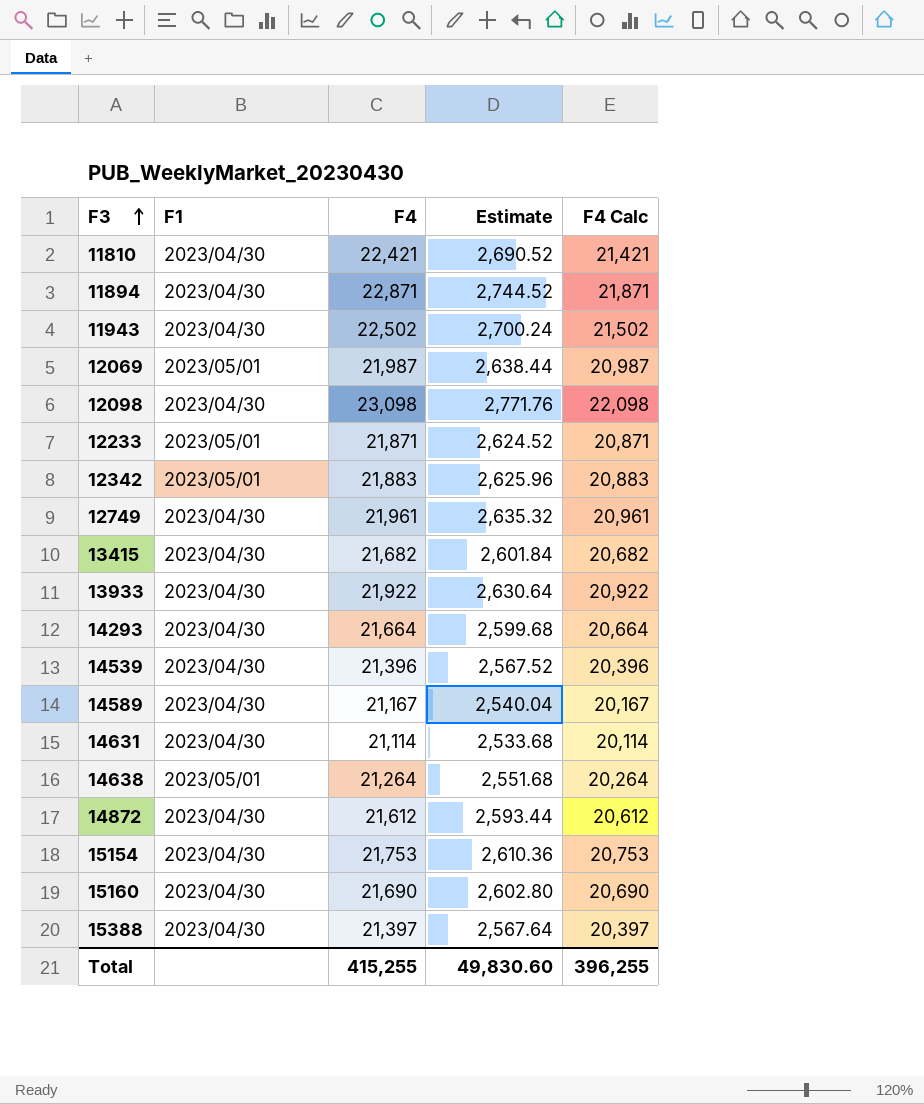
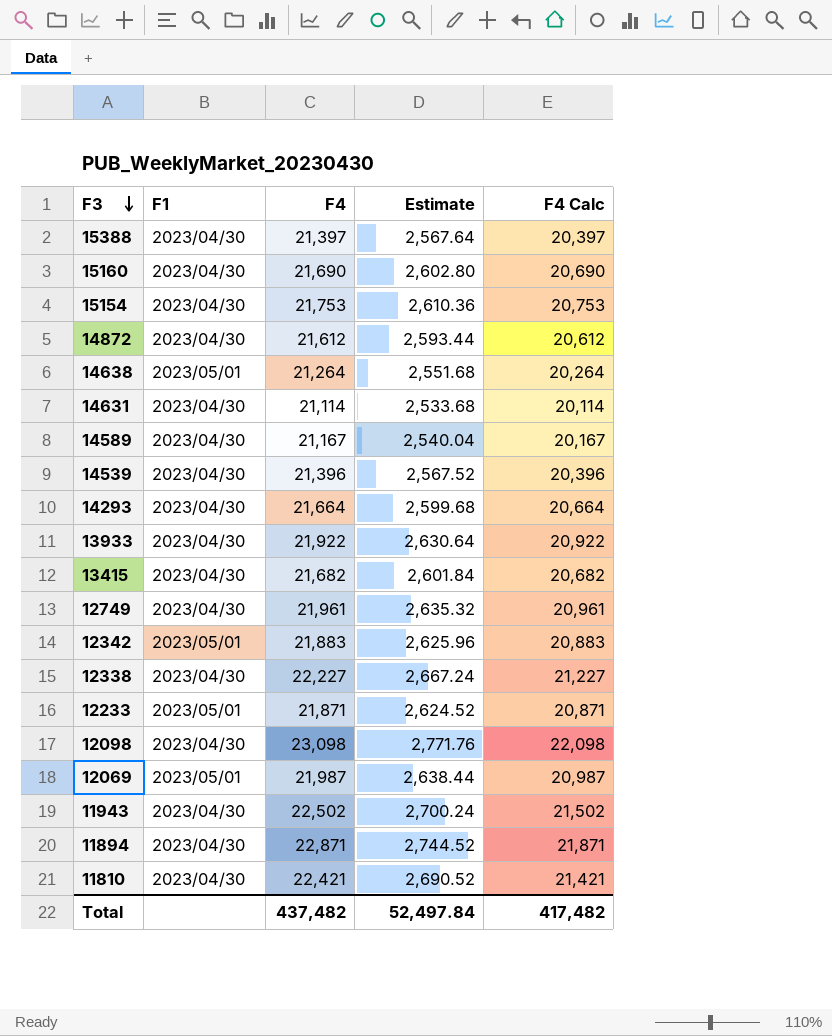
row order: F3 ascending -> F3 descending
row 12338: none -> 2023/04/30 | 22,227 | 2,667.24 | 21,227
Total | F4: 415,255 -> 437,482
Total | Estimate: 49,830.60 -> 52,497.84
Total | F4 Calc: 396,255 -> 417,482

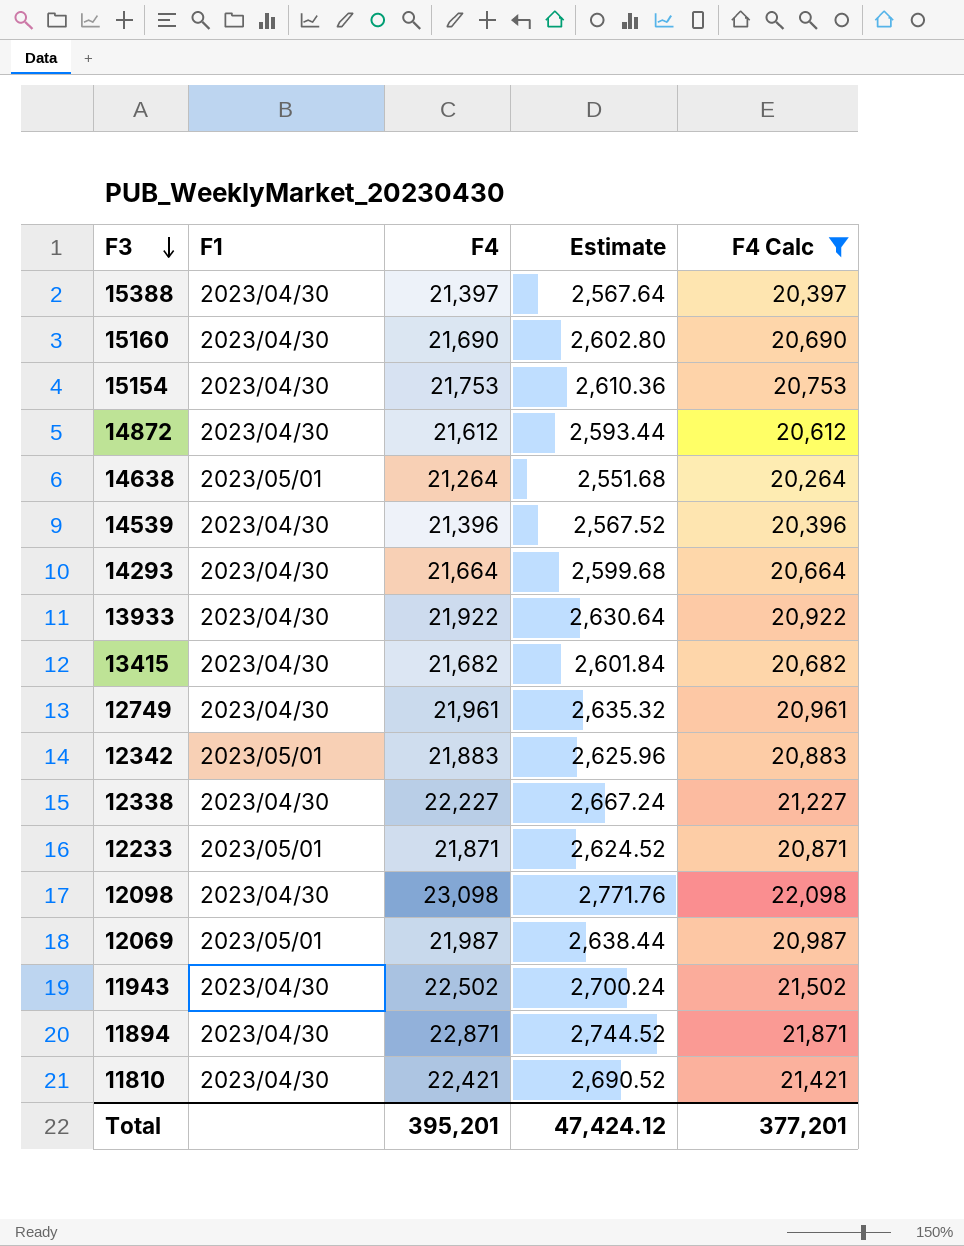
filter: none -> F4 Calc >= 20,264
Total | F4: 437,482 -> 395,201
Total | Estimate: 52,497.84 -> 47,424.12
Total | F4 Calc: 417,482 -> 377,201

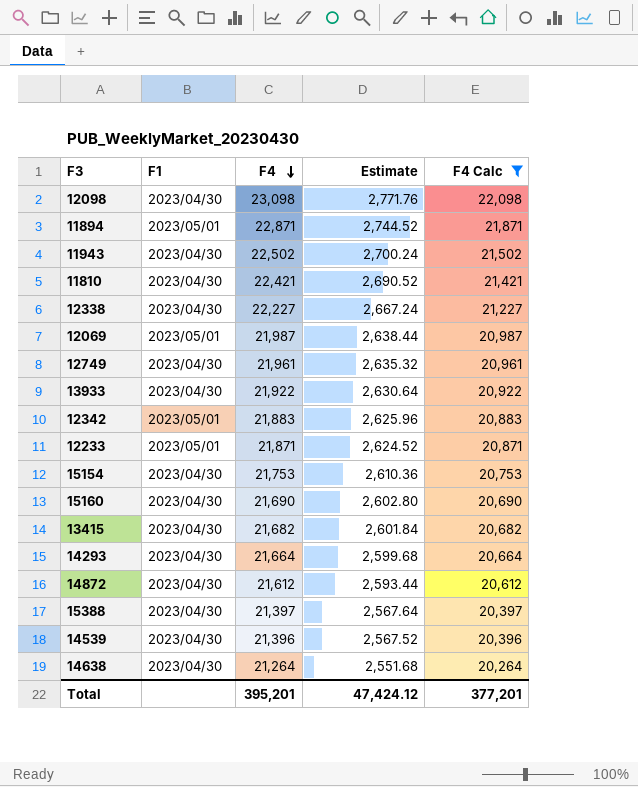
row order: F3 descending -> F4 descending
11894 | F1: 2023/04/30 -> 2023/05/01
14638 | F1: 2023/05/01 -> 2023/04/30

